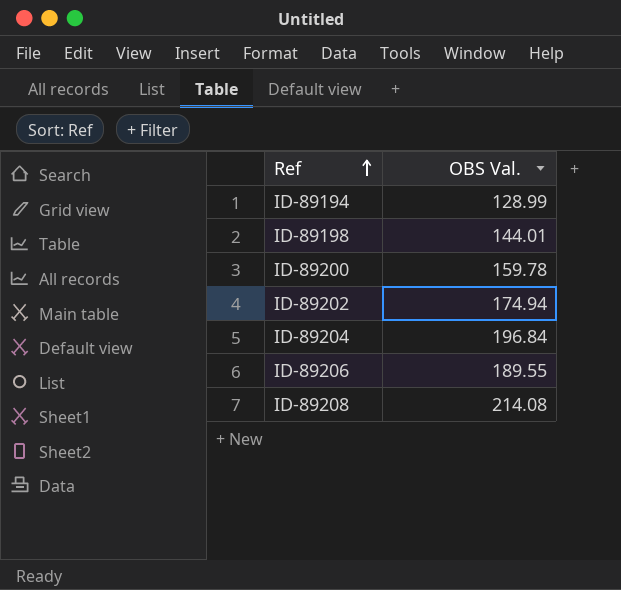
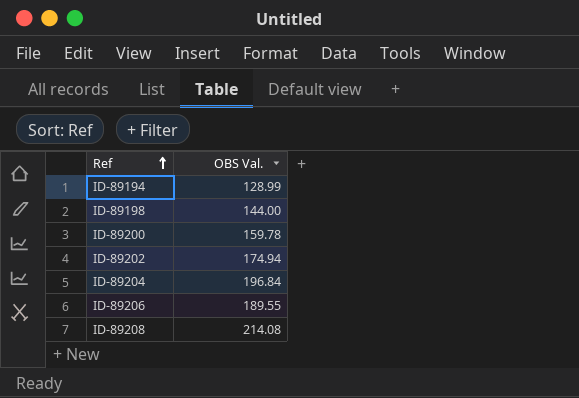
ID-89198 | OBS Val.: 144.01 -> 144.00

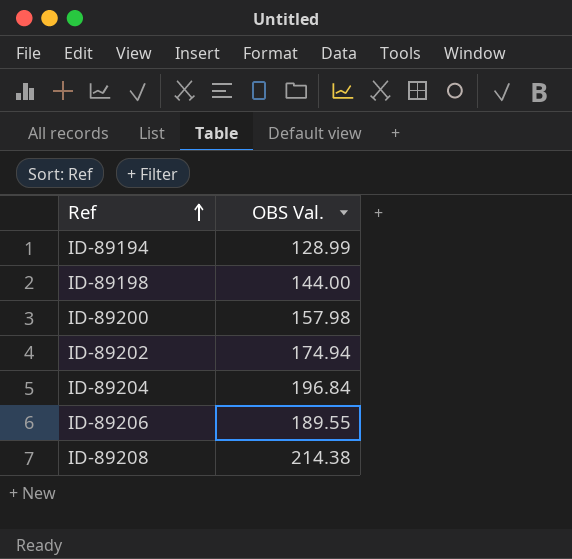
ID-89200 | OBS Val.: 159.78 -> 157.98
ID-89208 | OBS Val.: 214.08 -> 214.38

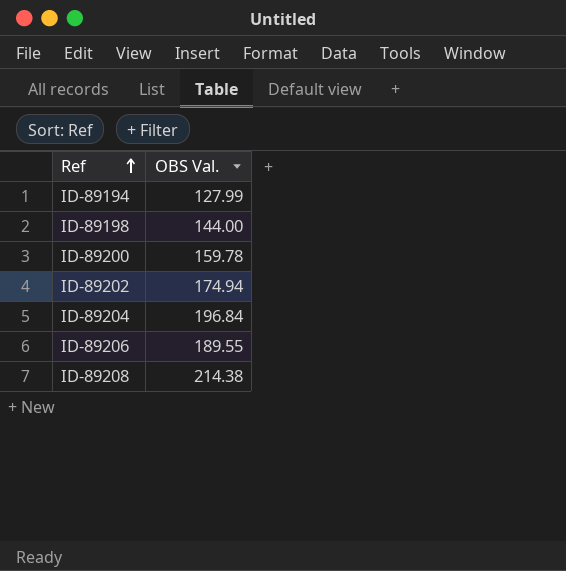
ID-89194 | OBS Val.: 128.99 -> 127.99
ID-89200 | OBS Val.: 157.98 -> 159.78

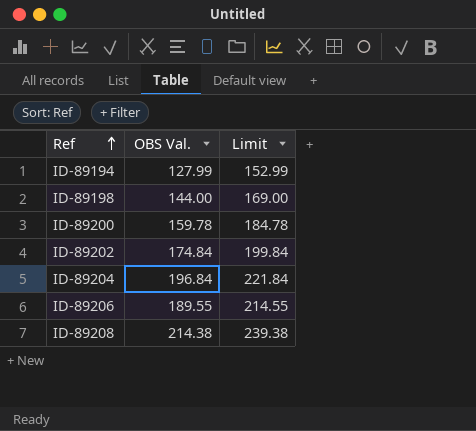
column Limit | formula: none -> [OBS Val.] + 25
ID-89202 | OBS Val.: 174.94 -> 174.84

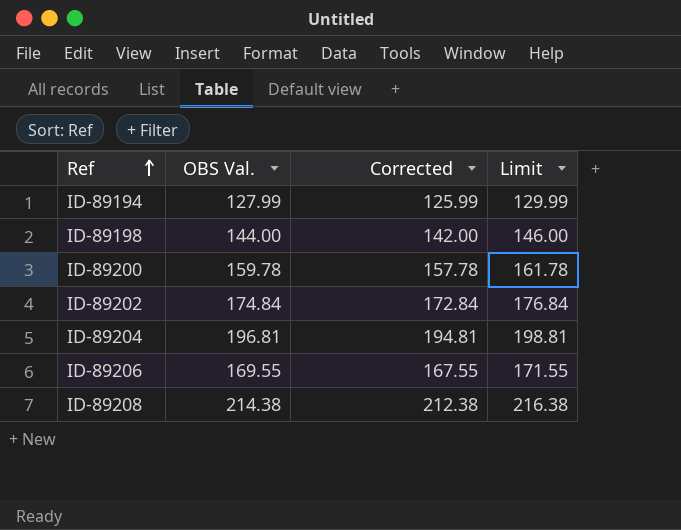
column Corrected | formula: none -> [OBS Val.] - 2
column Limit | formula: [OBS Val.] + 25 -> [OBS Val.] + 2
ID-89204 | OBS Val.: 196.84 -> 196.81
ID-89206 | OBS Val.: 189.55 -> 169.55

